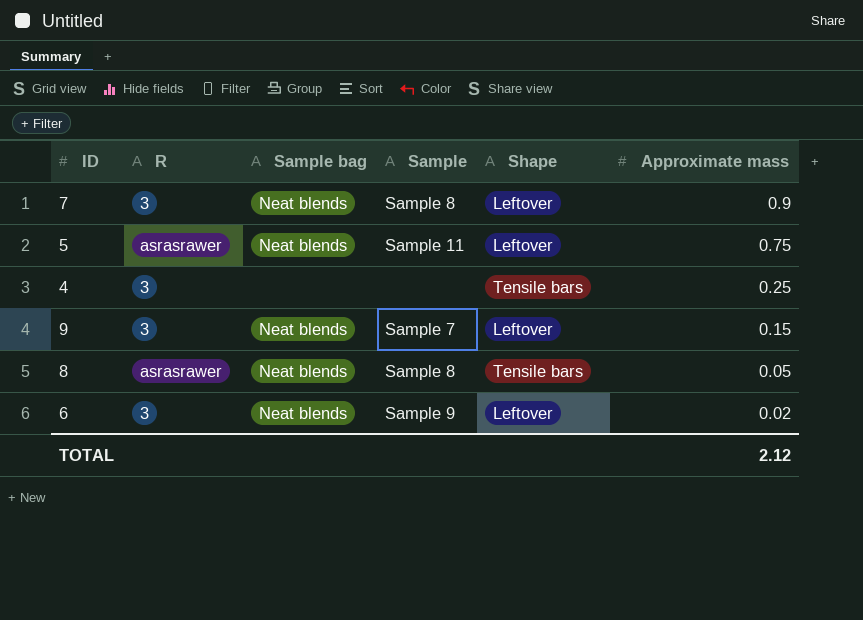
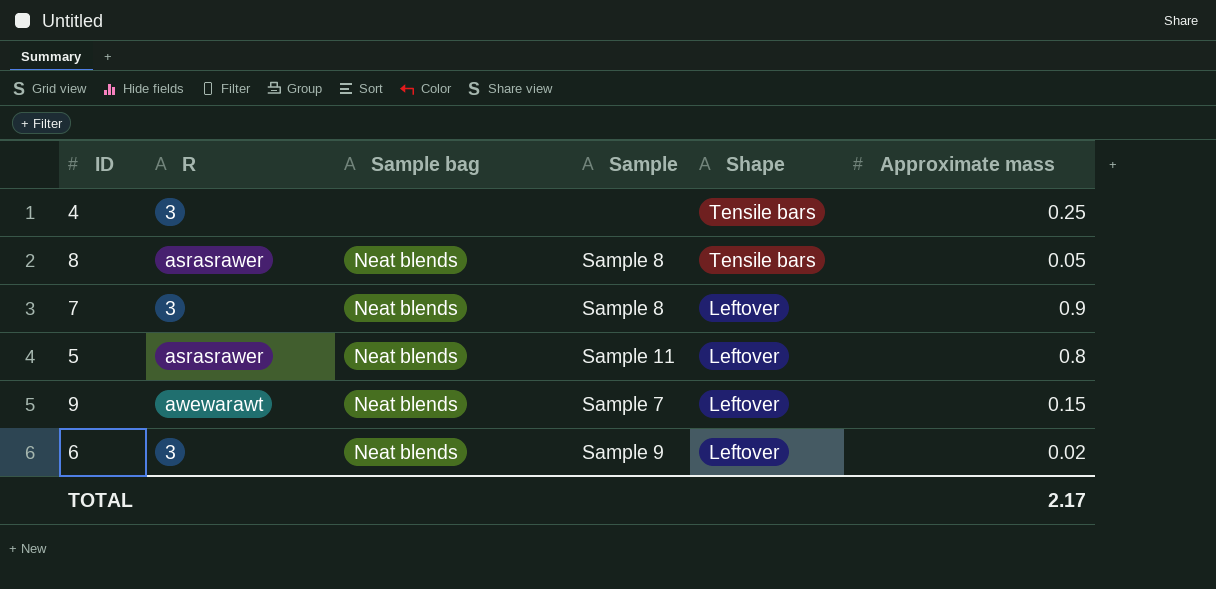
row order: Approximate mass descending -> Shape descending
5 | Approximate mass: 0.75 -> 0.8
9 | R: 3 -> awewarawt
TOTAL | Approximate mass: 2.12 -> 2.17

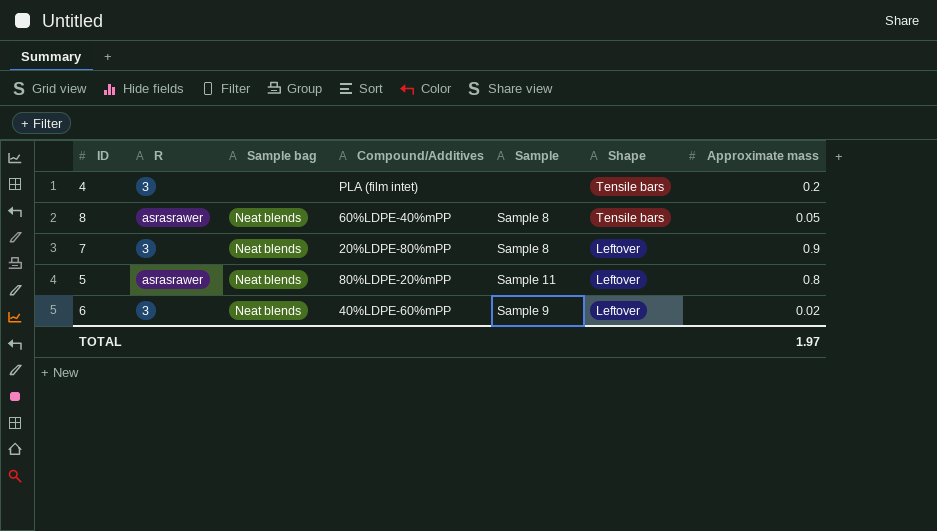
column Compound/Additives | position: none -> 4
row 9: awewarawt | Neat blends | Sample 7 | Leftover | 0.15 -> none
4 | Approximate mass: 0.25 -> 0.2
TOTAL | Approximate mass: 2.17 -> 1.97

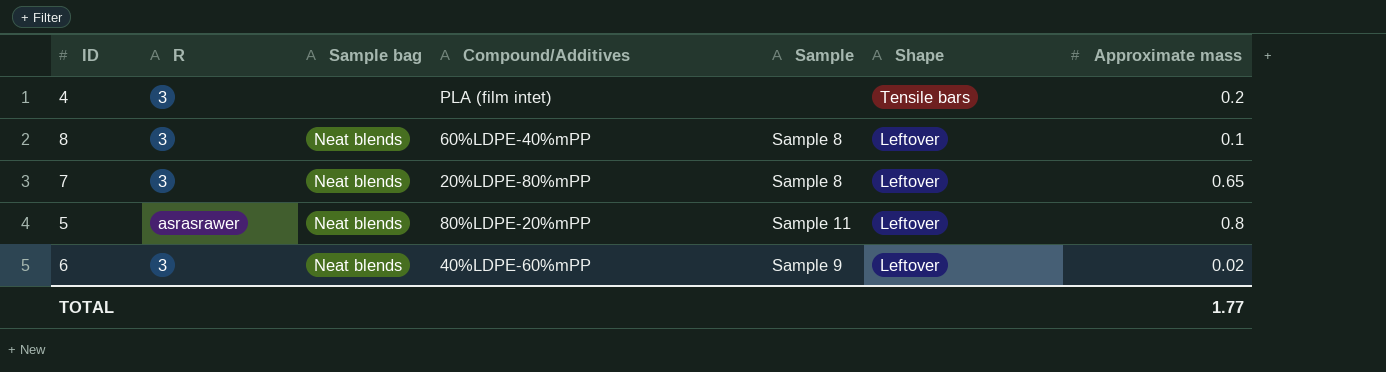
8 | R: asrasrawer -> 3
8 | Shape: Tensile bars -> Leftover
8 | Approximate mass: 0.05 -> 0.1
7 | Approximate mass: 0.9 -> 0.65
TOTAL | Approximate mass: 1.97 -> 1.77

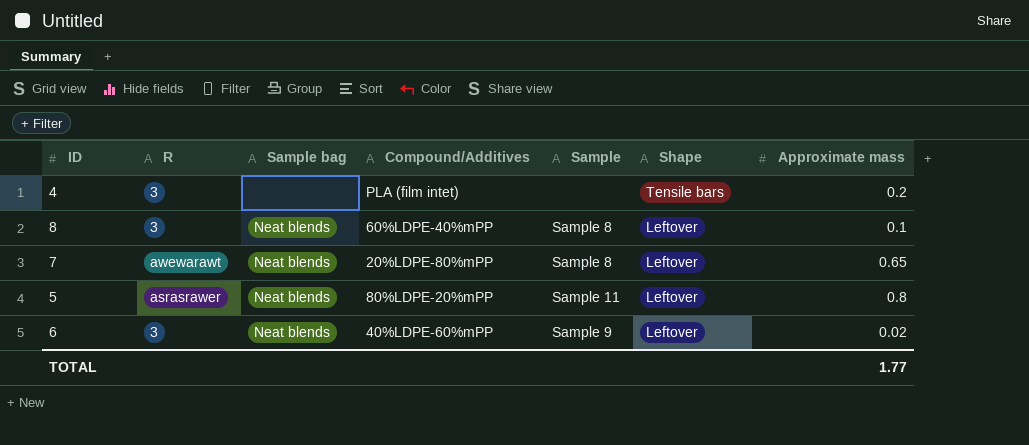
7 | R: 3 -> awewarawt

